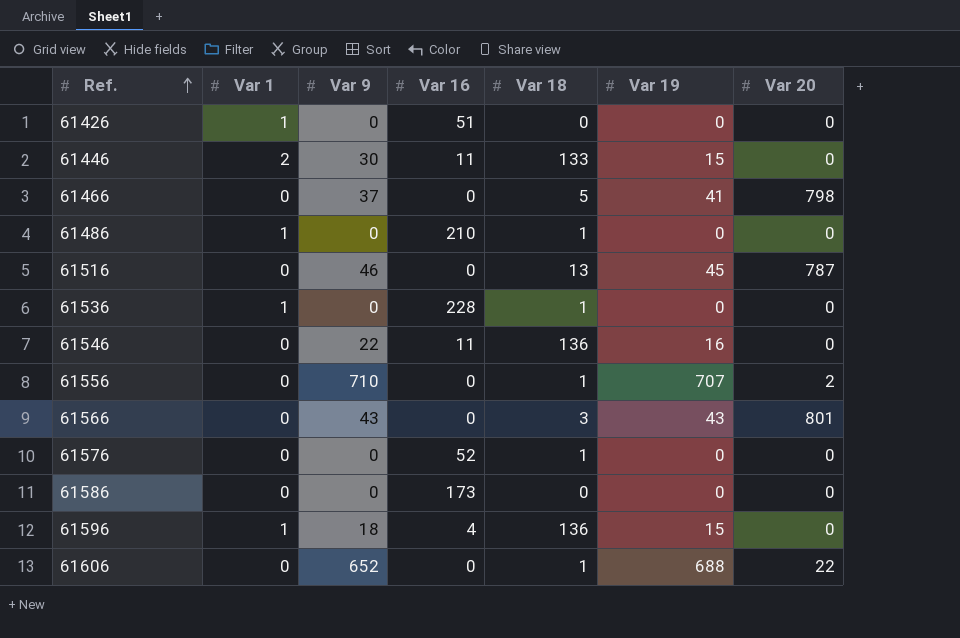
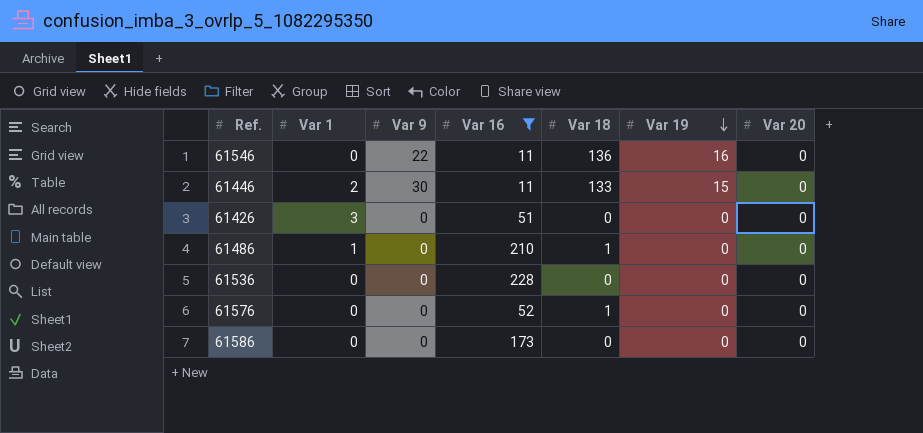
filter: none -> Var 16 >= 11
row order: Ref. ascending -> Var 19 descending
61426 | Var 1: 1 -> 3
61536 | Var 1: 1 -> 0
61536 | Var 18: 1 -> 0

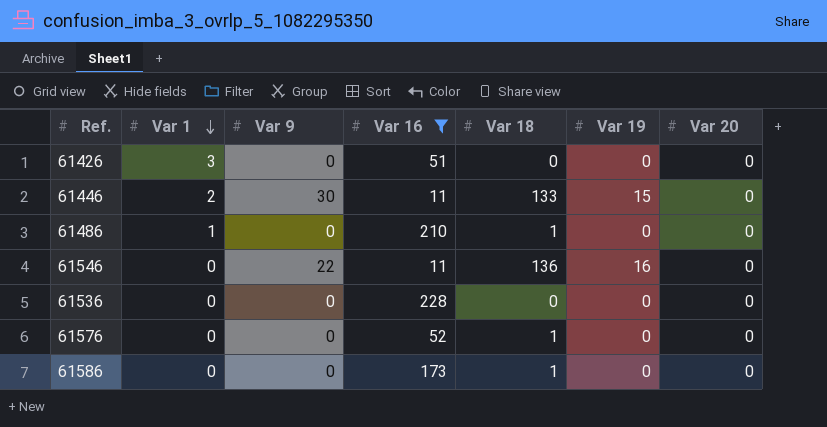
row order: Var 19 descending -> Var 1 descending
61586 | Var 18: 0 -> 1

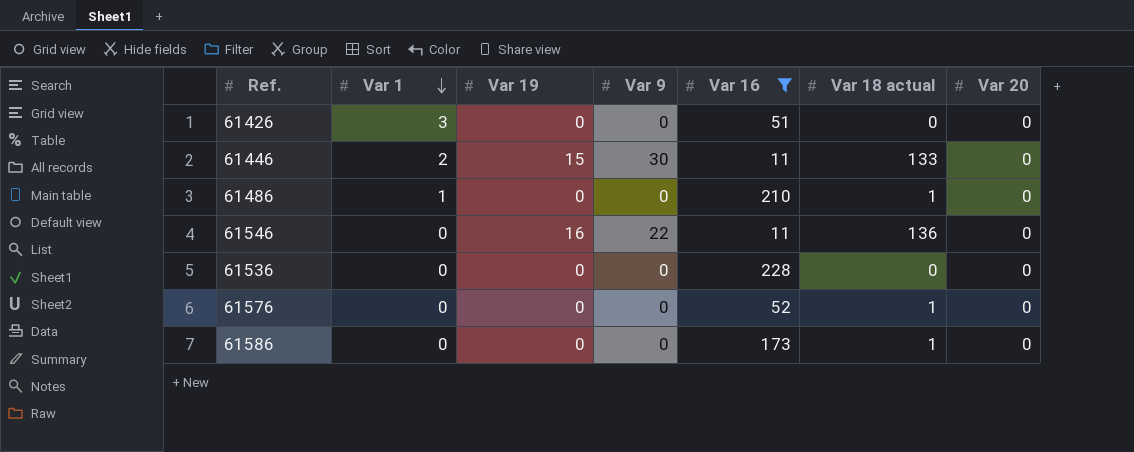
column Var 19 | position: 6 -> 3
column name: Var 18 -> Var 18 actual

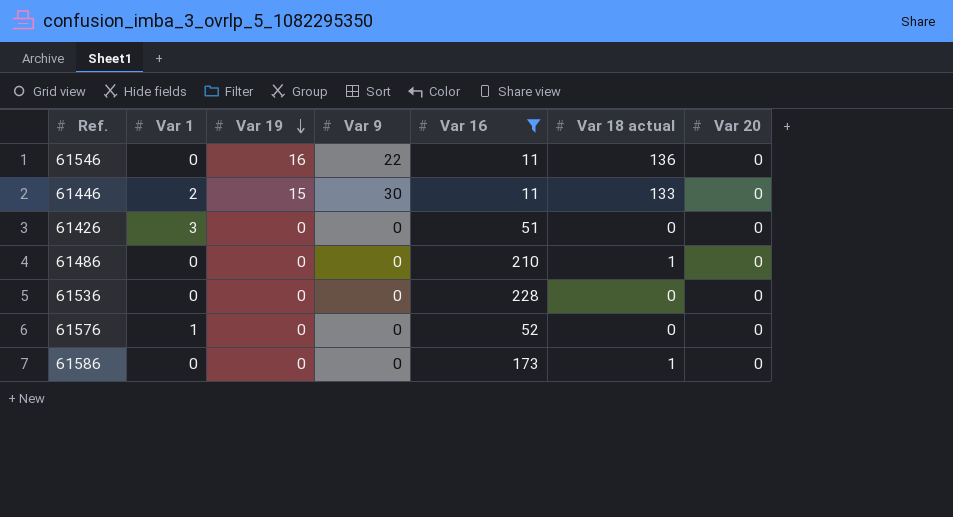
row order: Var 1 descending -> Var 19 descending
61486 | Var 1: 1 -> 0
61576 | Var 1: 0 -> 1
61576 | Var 18 actual: 1 -> 0

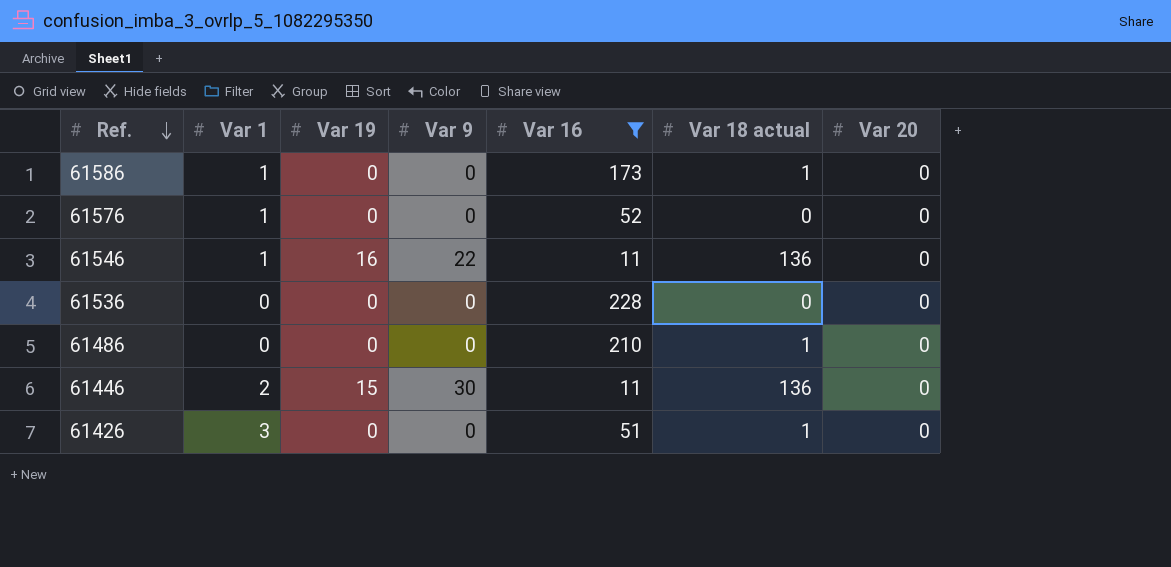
row order: Var 19 descending -> Ref. descending
61586 | Var 1: 0 -> 1
61546 | Var 1: 0 -> 1
61446 | Var 18 actual: 133 -> 136
61426 | Var 18 actual: 0 -> 1

